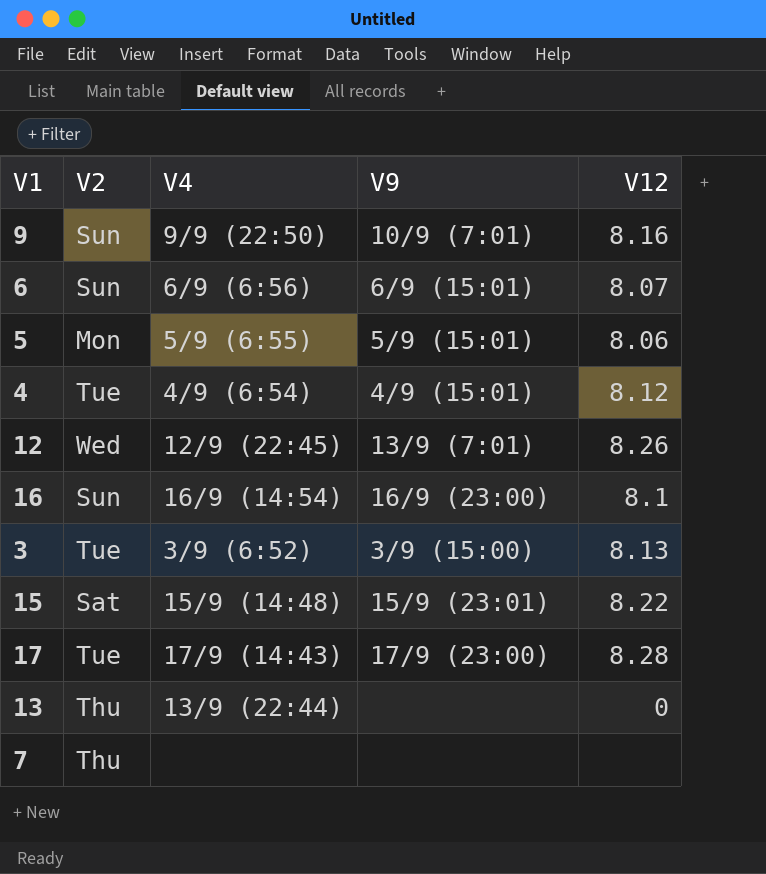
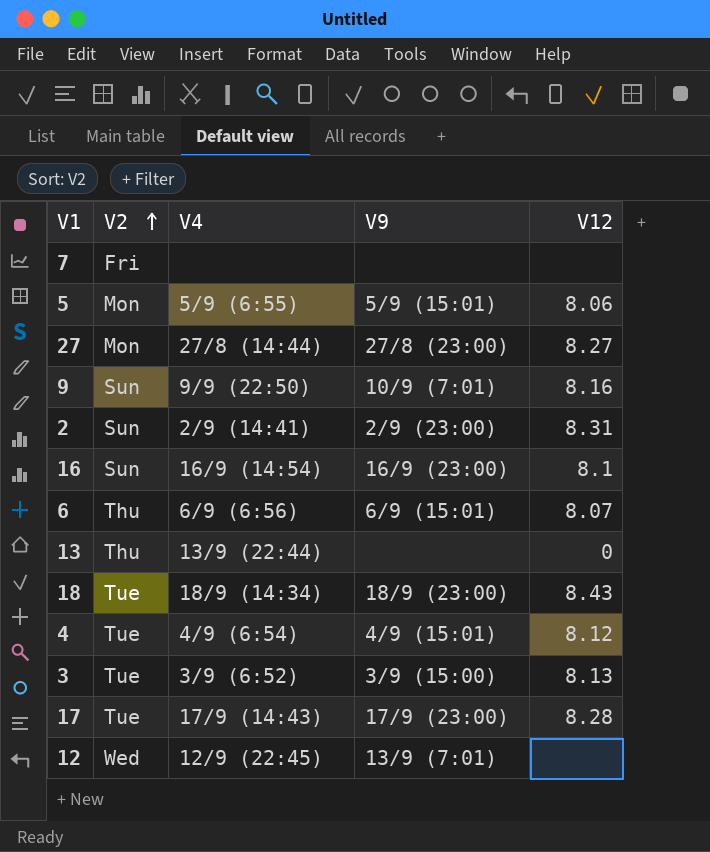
row order: none -> V2 ascending
row 15: Sat | 15/9 (14:48) | 15/9 (23:01) | 8.22 -> none
7 | V2: Thu -> Fri
row 27: none -> Mon | 27/8 (14:44) | 27/8 (23:00) | 8.27
row 2: none -> Sun | 2/9 (14:41) | 2/9 (23:00) | 8.31
6 | V2: Sun -> Thu
row 18: none -> Tue | 18/9 (14:34) | 18/9 (23:00) | 8.43
12 | V12: 8.26 -> none

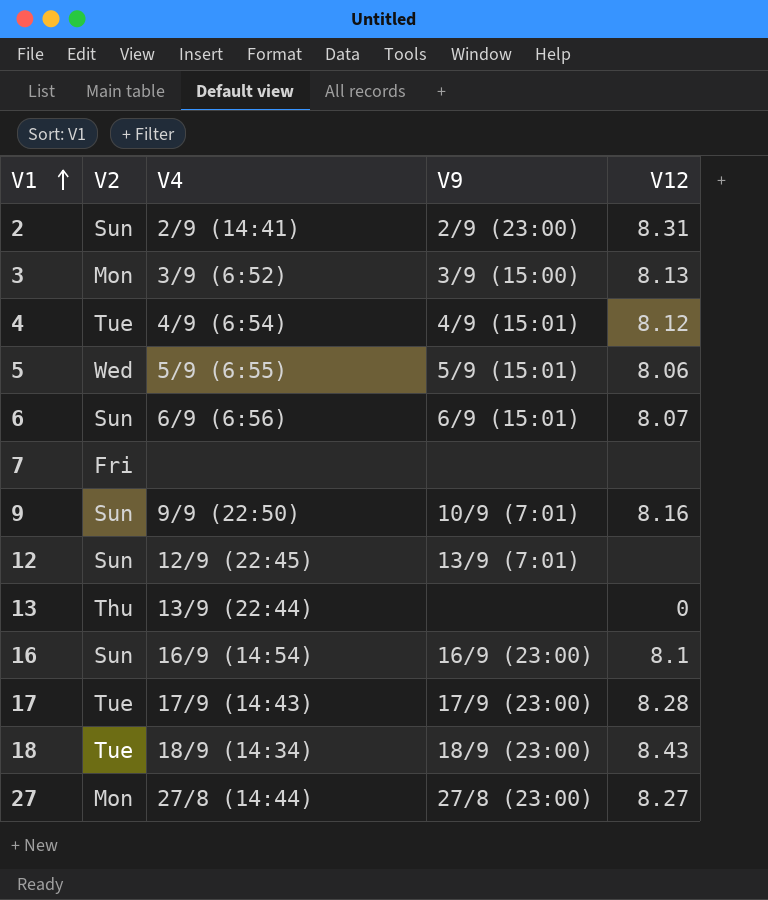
row order: V2 ascending -> V1 ascending
3 | V2: Tue -> Mon
5 | V2: Mon -> Wed
6 | V2: Thu -> Sun
12 | V2: Wed -> Sun

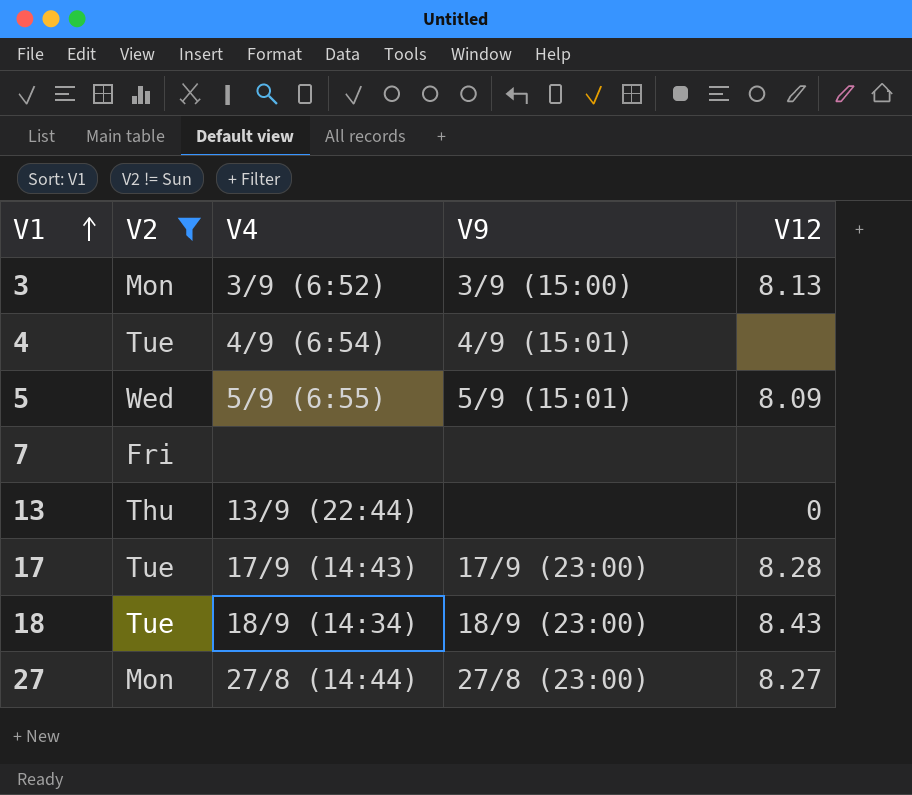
filter: none -> V2 != Sun
4 | V12: 8.12 -> none
5 | V12: 8.06 -> 8.09

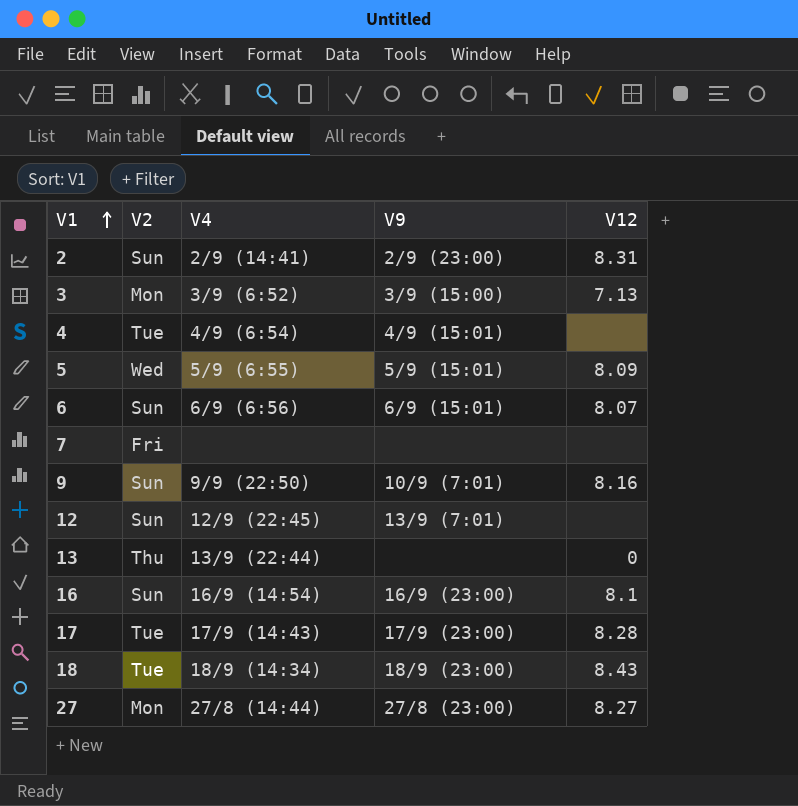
filter: V2 != Sun -> none
3 | V12: 8.13 -> 7.13

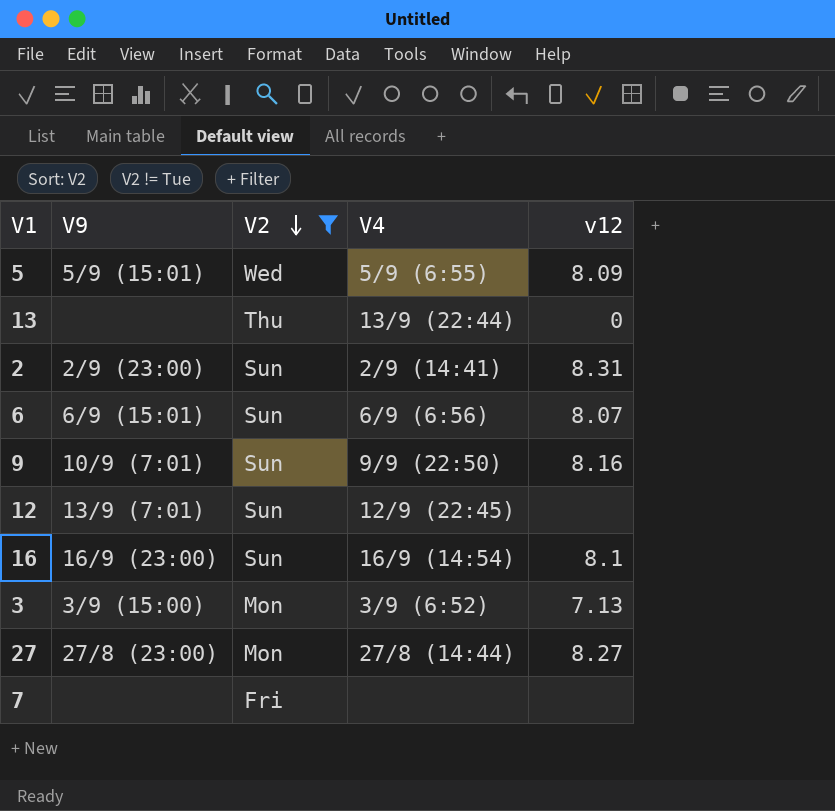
filter: none -> V2 != Tue
row order: V1 ascending -> V2 descending
column V9 | position: 4 -> 2
column name: V12 -> v12

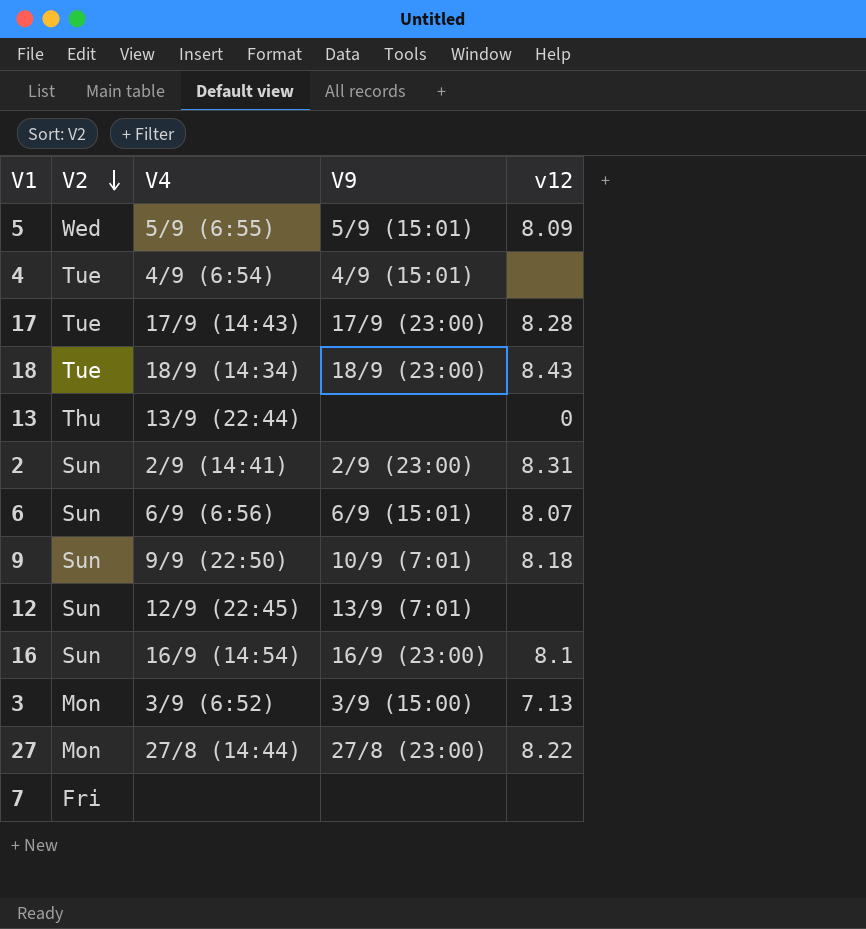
filter: V2 != Tue -> none
column V9 | position: 2 -> 4
9 | v12: 8.16 -> 8.18
27 | v12: 8.27 -> 8.22

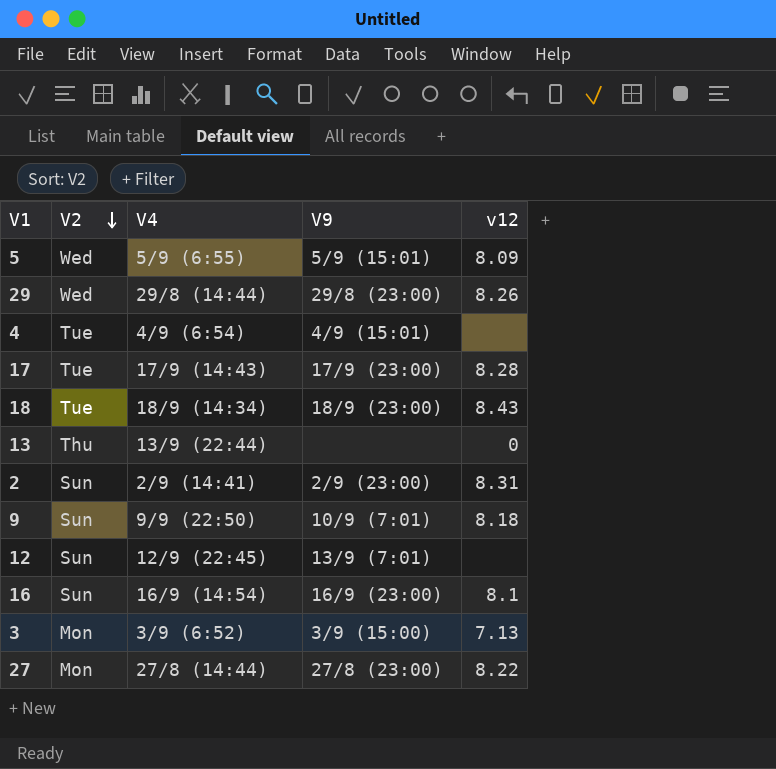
row 6: Sun | 6/9 (6:56) | 6/9 (15:01) | 8.07 -> none
row 7: Fri | none | none | none -> none
row 29: none -> Wed | 29/8 (14:44) | 29/8 (23:00) | 8.26

